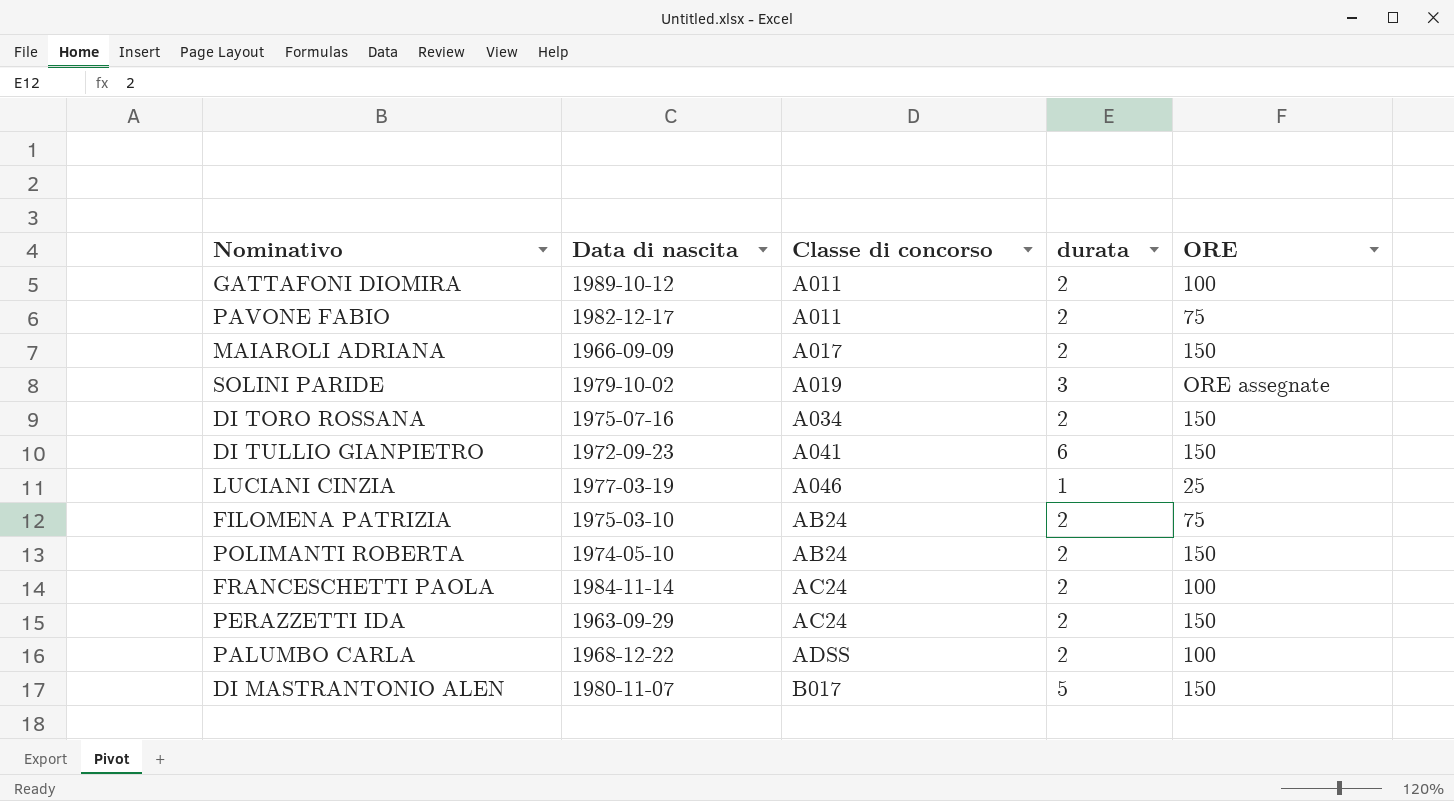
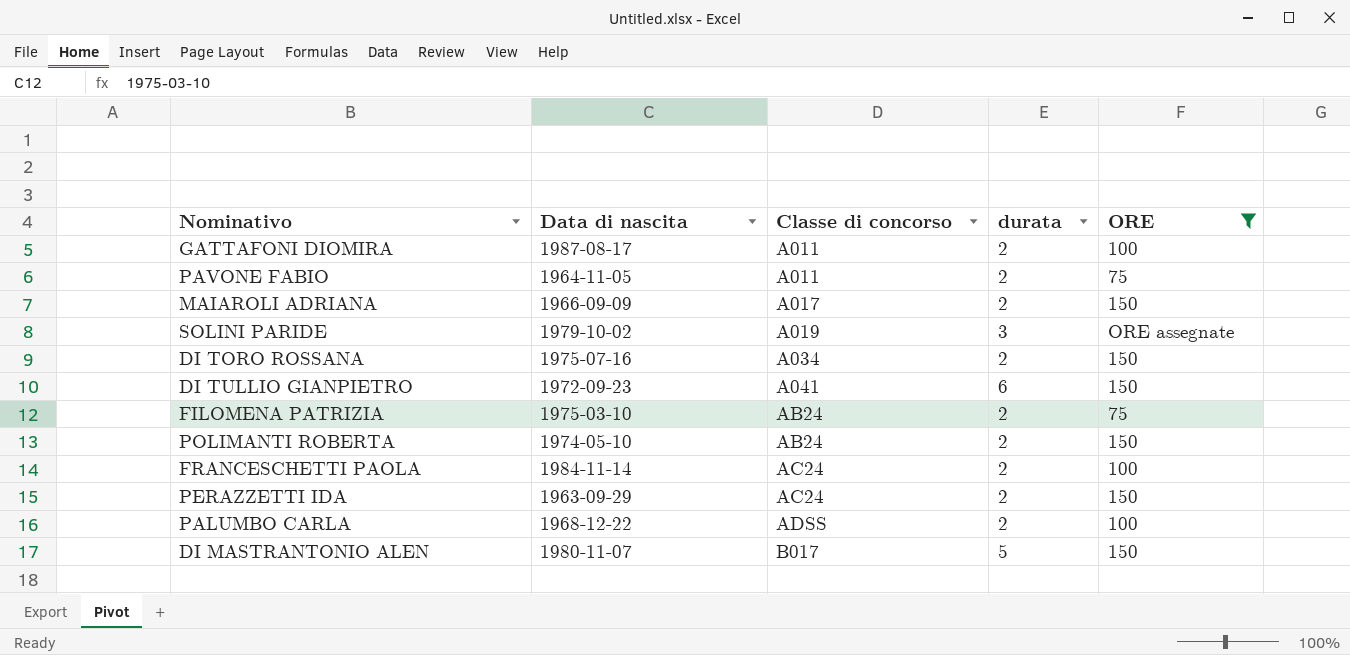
filter: none -> ORE != 25
GATTAFONI DIOMIRA | Data di nascita: 1989-10-12 -> 1987-08-17
PAVONE FABIO | Data di nascita: 1982-12-17 -> 1964-11-05

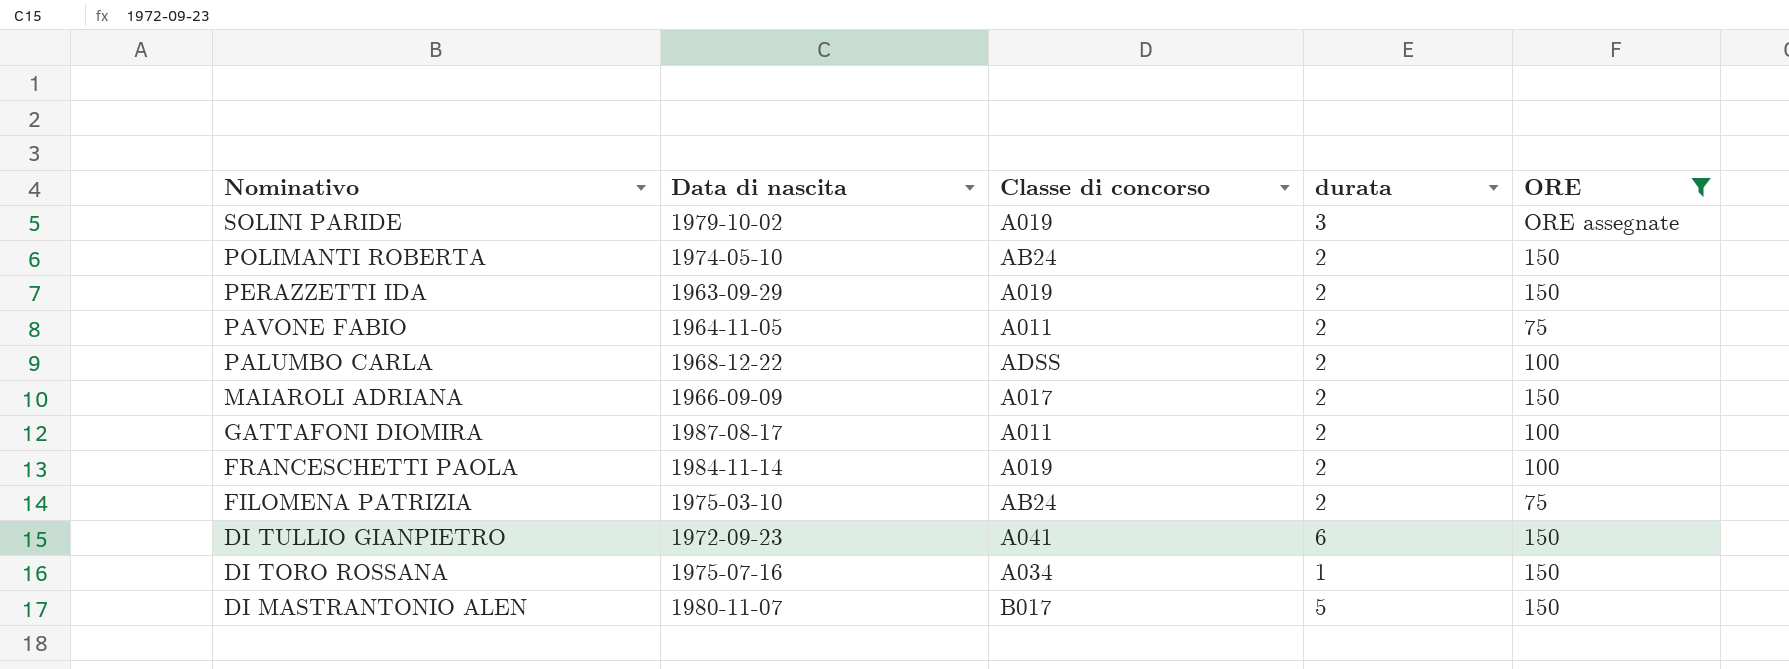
row order: Classe di concorso ascending -> Nominativo descending
PERAZZETTI IDA | Classe di concorso: AC24 -> A019
FRANCESCHETTI PAOLA | Classe di concorso: AC24 -> A019
DI TORO ROSSANA | durata: 2 -> 1

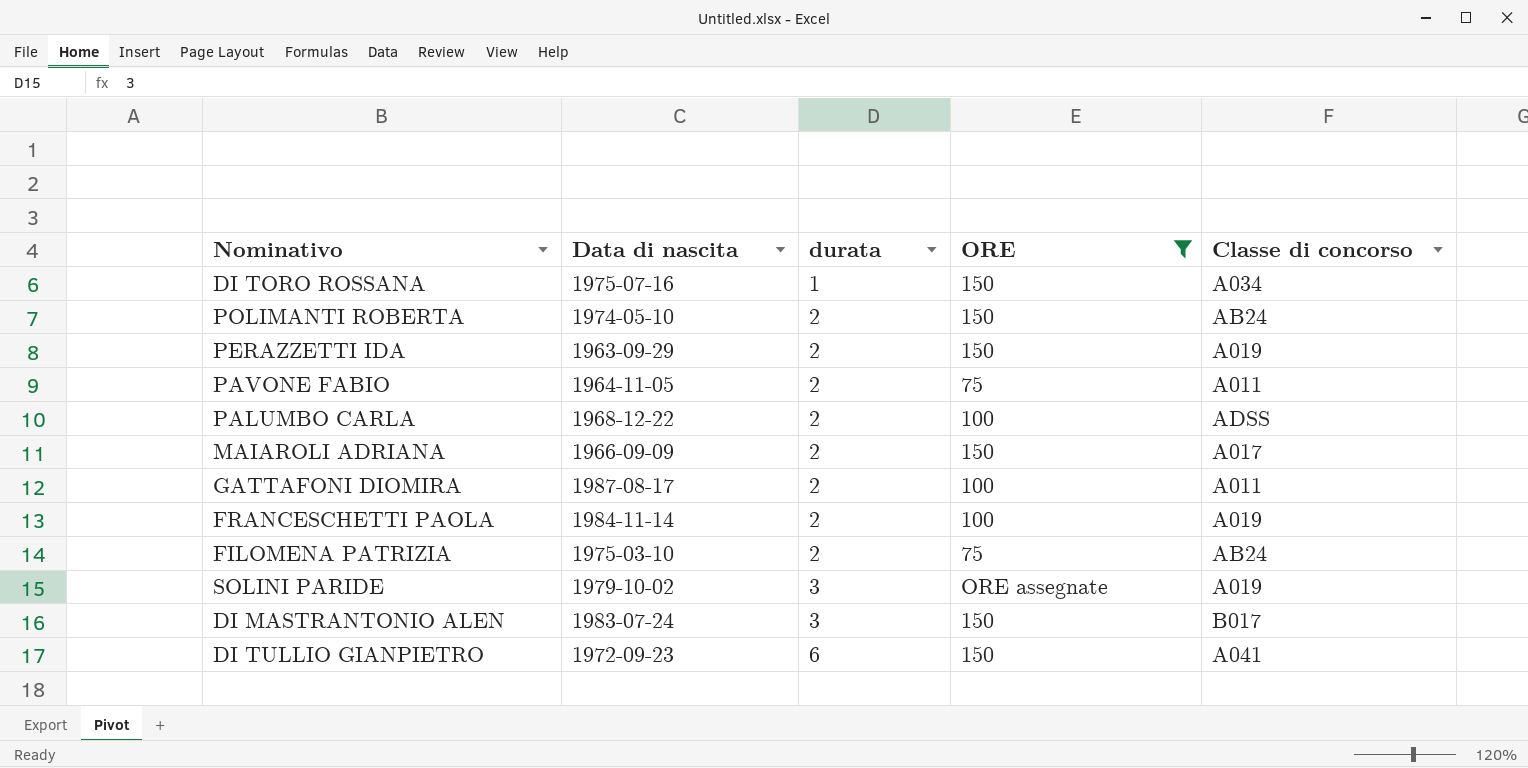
row order: Nominativo descending -> durata ascending
column Classe di concorso | position: 3 -> 5
DI MASTRANTONIO ALEN | Data di nascita: 1980-11-07 -> 1983-07-24
DI MASTRANTONIO ALEN | durata: 5 -> 3

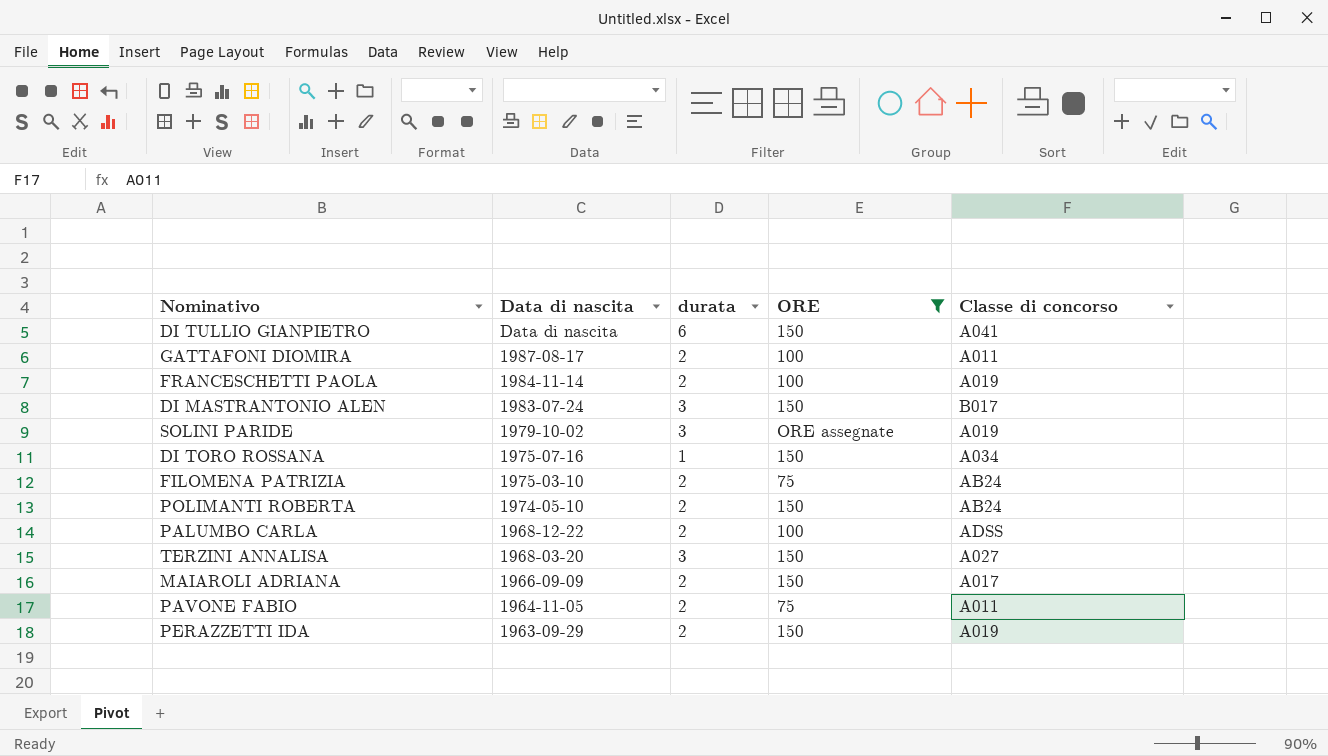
row order: durata ascending -> Data di nascita descending
DI TULLIO GIANPIETRO | Data di nascita: 1972-09-23 -> Data di nascita
row TERZINI ANNALISA: none -> 1968-03-20 | 3 | 150 | A027

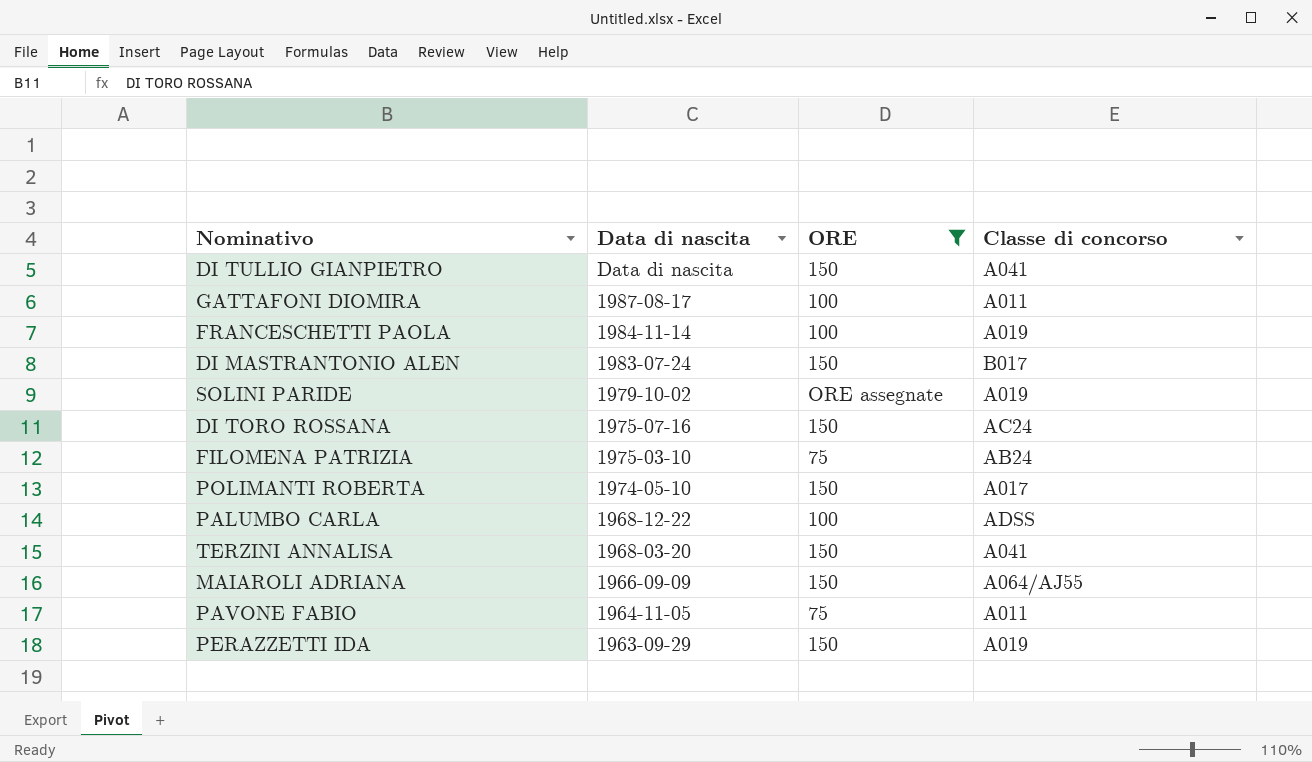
column durata | position: 3 -> none
DI TORO ROSSANA | Classe di concorso: A034 -> AC24
POLIMANTI ROBERTA | Classe di concorso: AB24 -> A017
TERZINI ANNALISA | Classe di concorso: A027 -> A041
MAIAROLI ADRIANA | Classe di concorso: A017 -> A064/AJ55

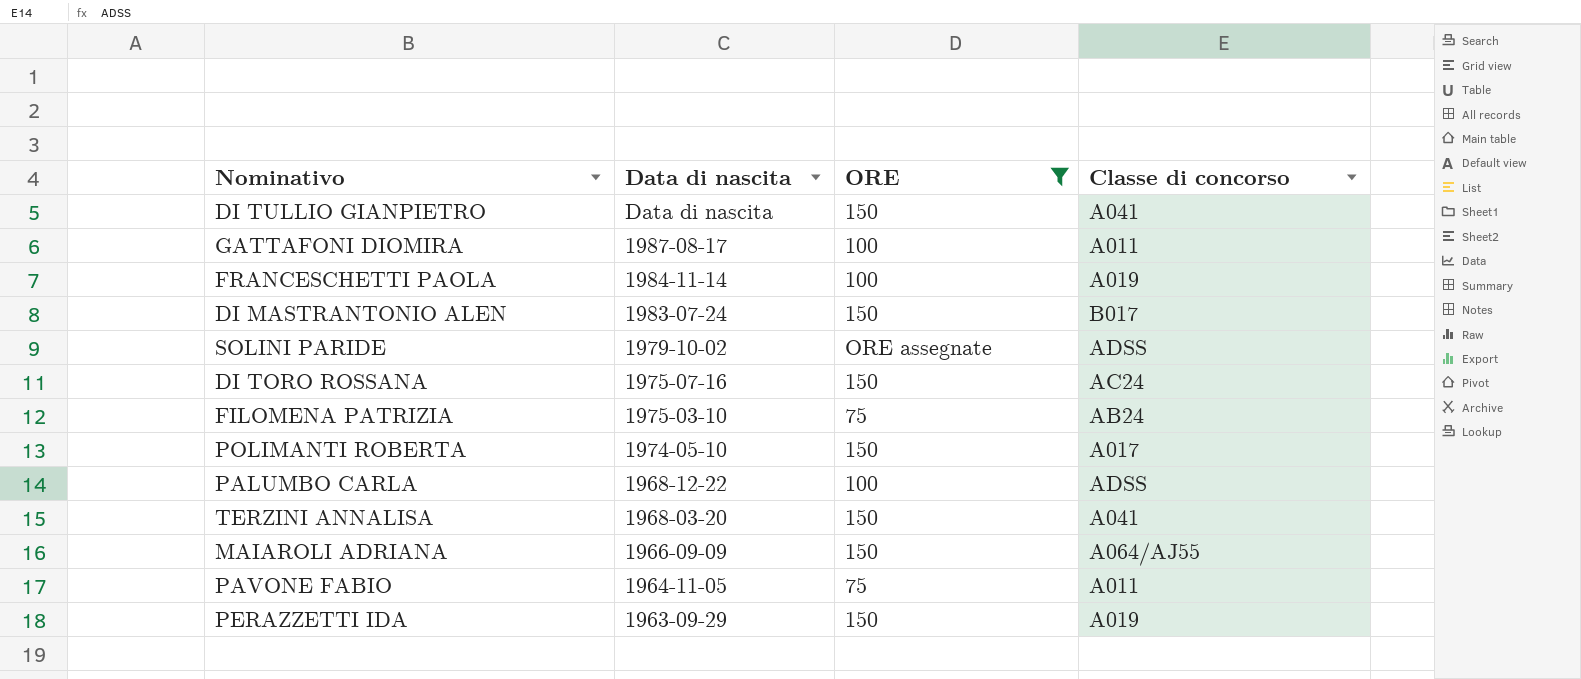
SOLINI PARIDE | Classe di concorso: A019 -> ADSS

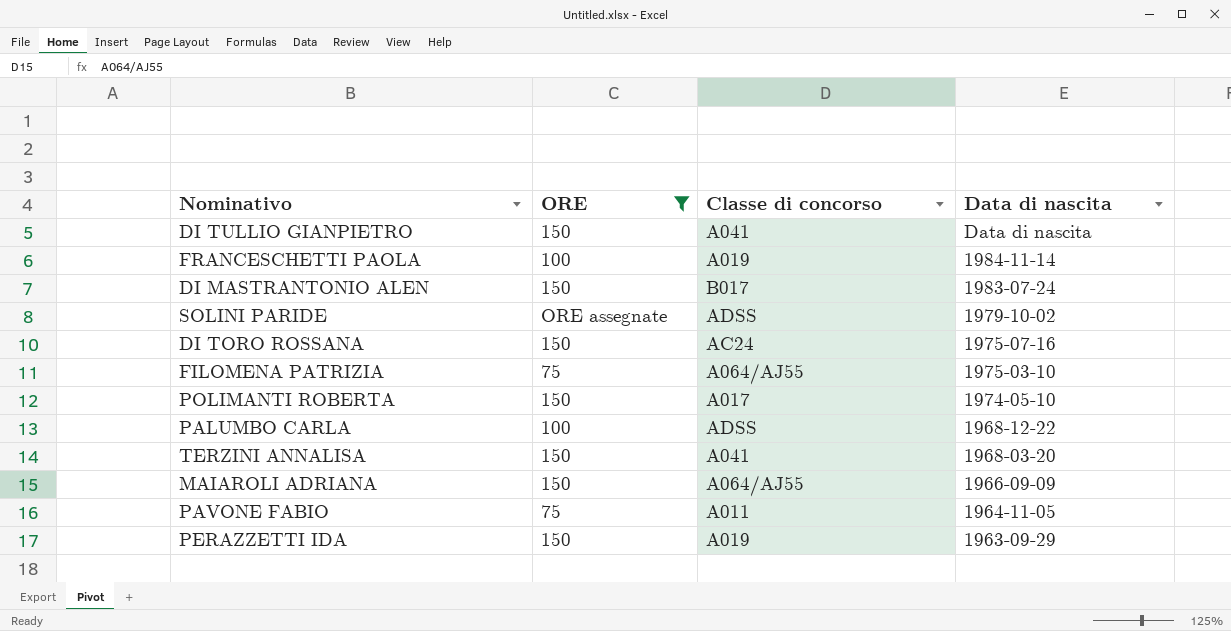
column Data di nascita | position: 2 -> 4
row GATTAFONI DIOMIRA: 1987-08-17 | 100 | A011 -> none
FILOMENA PATRIZIA | Classe di concorso: AB24 -> A064/AJ55

